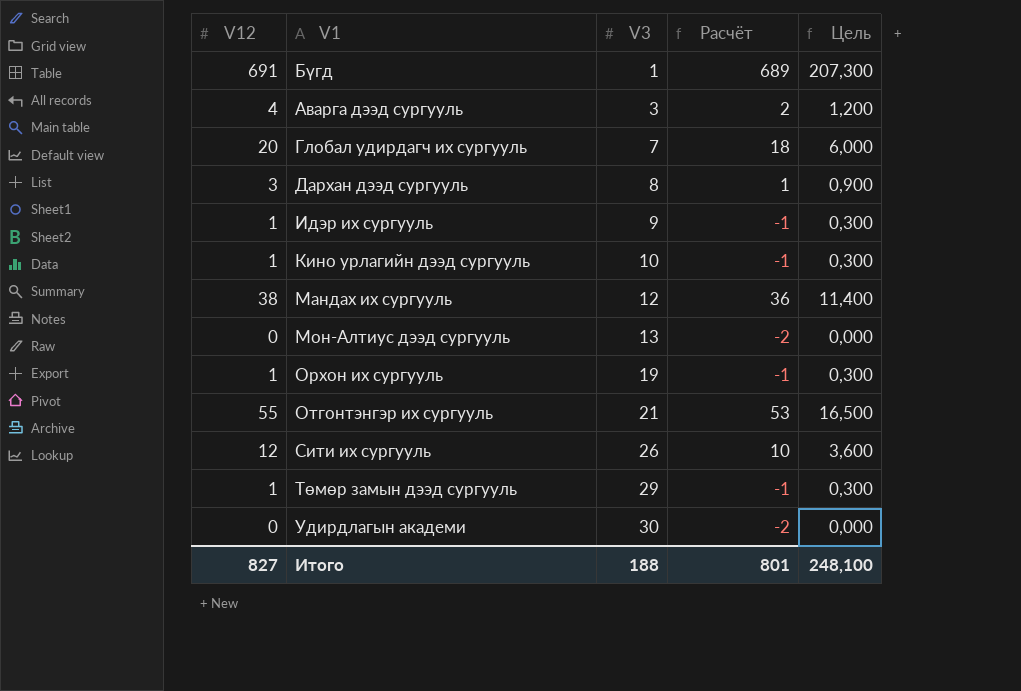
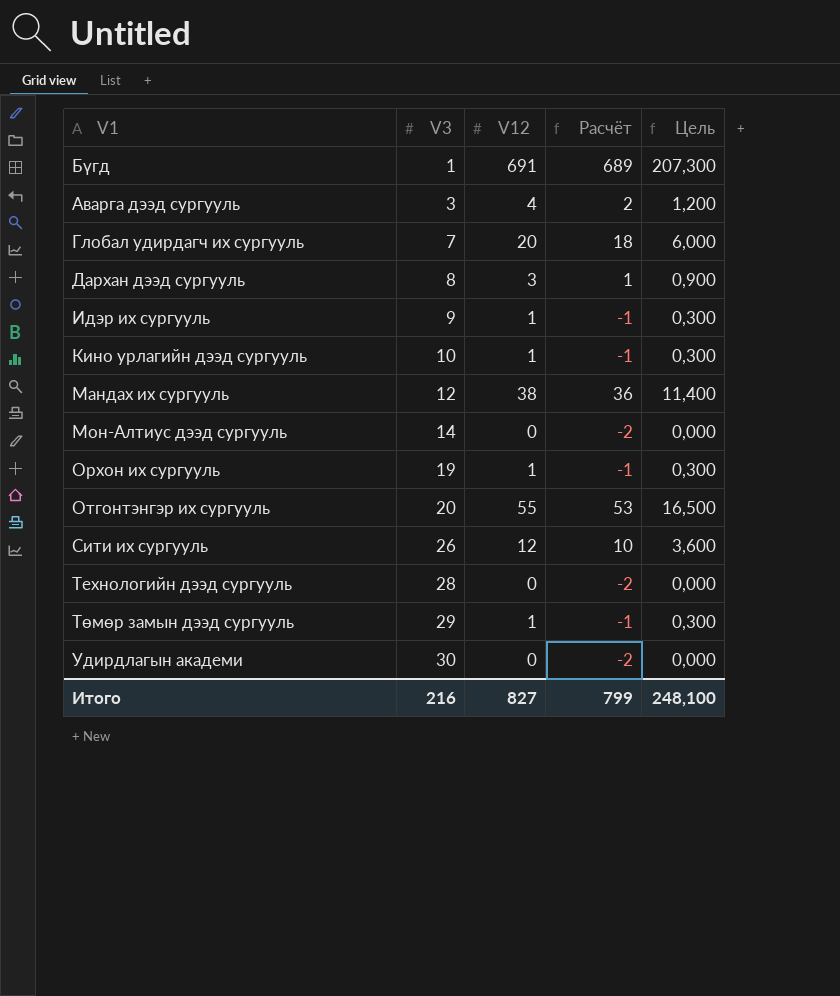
column V12 | position: 1 -> 3
Мон-Алтиус дээд сургууль | V3: 13 -> 14
Отгонтэнгэр их сургууль | V3: 21 -> 20
row Технологийн дээд сургууль: none -> 28 | 0 | -2 | 0,000
Итого | V3: 188 -> 216
Итого | Расчёт: 801 -> 799

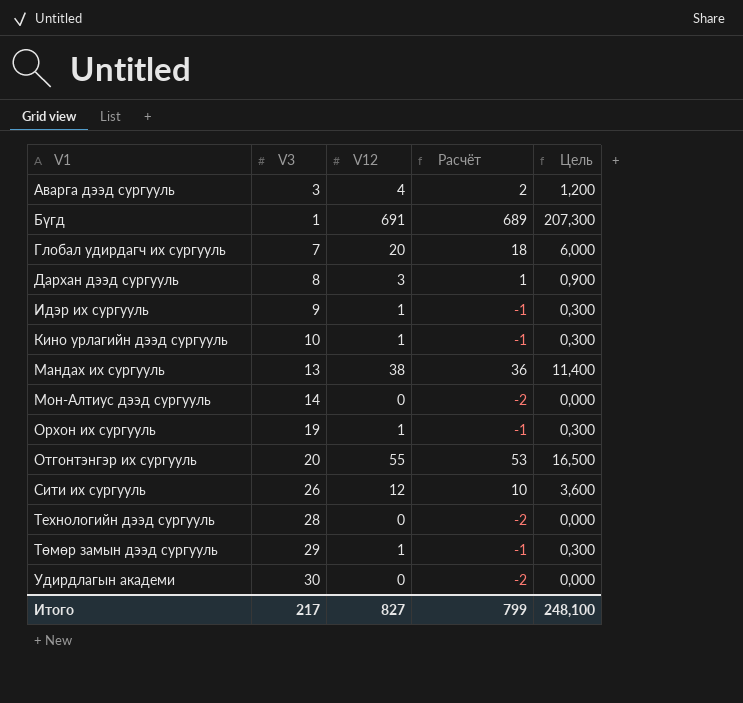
row order: V3 ascending -> V1 ascending
Мандах их сургууль | V3: 12 -> 13
Итого | V3: 216 -> 217

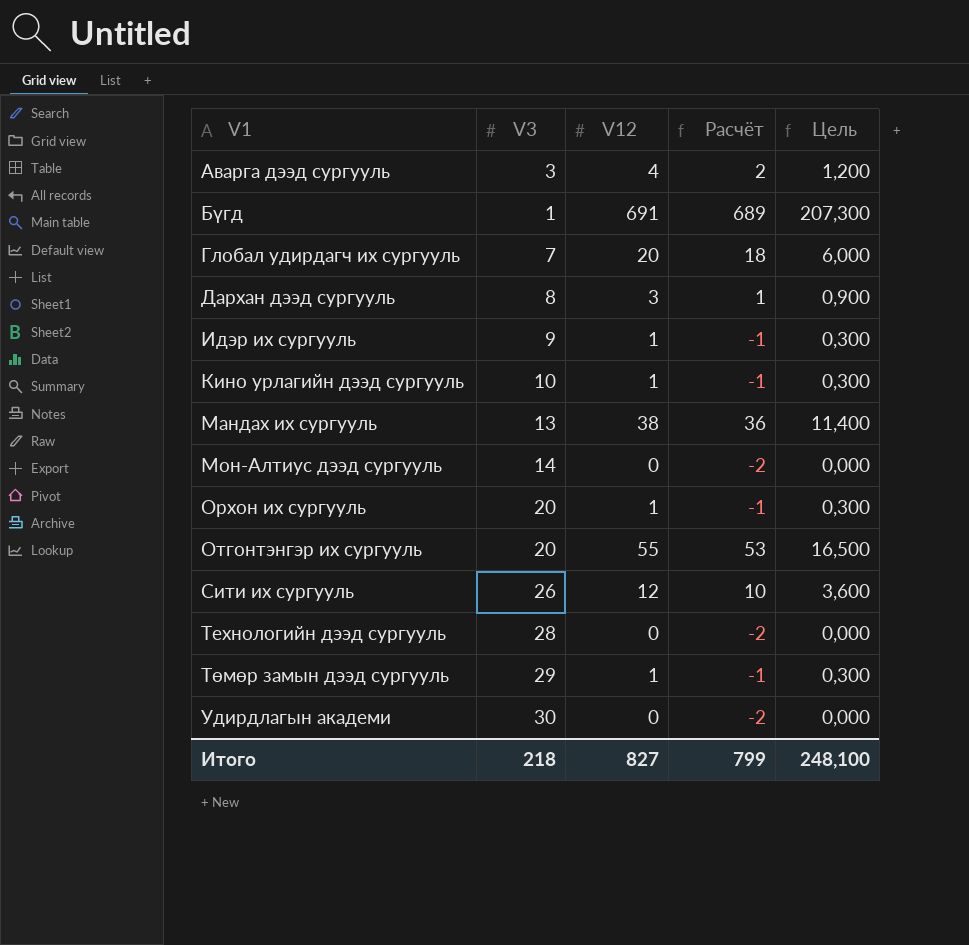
Орхон их сургууль | V3: 19 -> 20
Итого | V3: 217 -> 218

